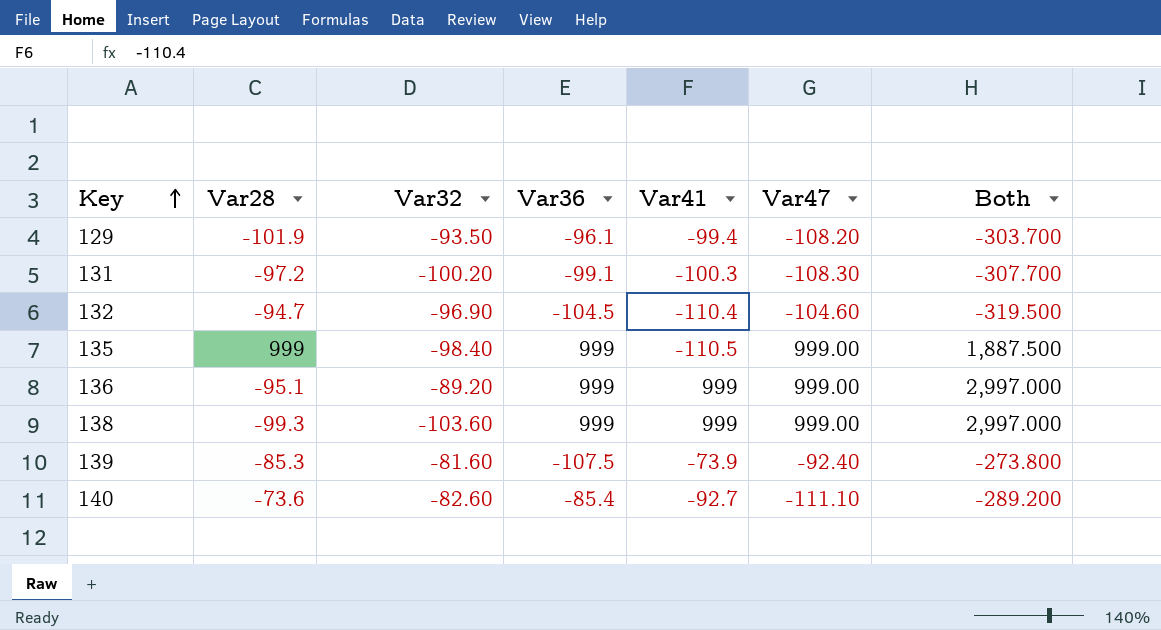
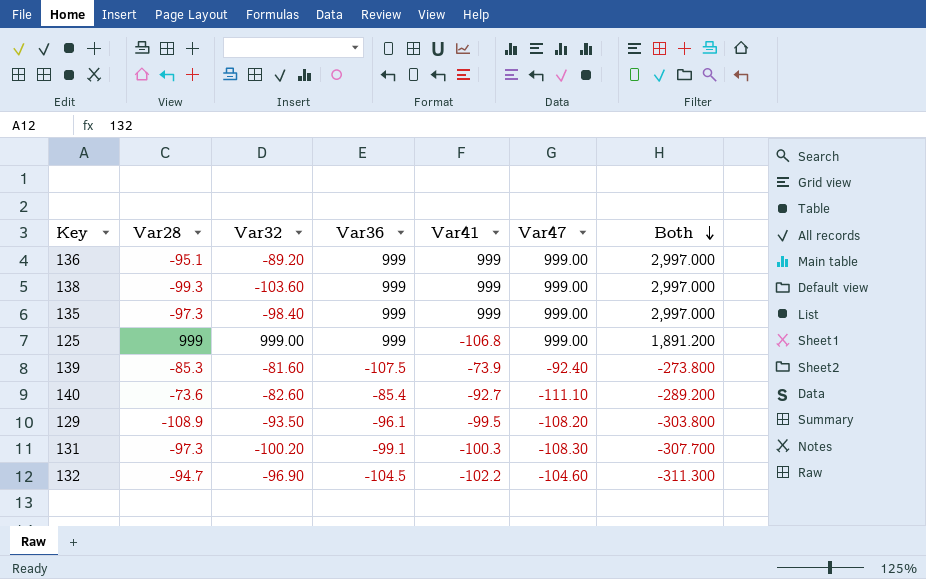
row order: Key ascending -> Both descending
135 | Var28: 999 -> -97.3
135 | Var41: -110.5 -> 999
135 | Both: 1,887.500 -> 2,997.000
row 125: none -> 999 | 999.00 | 999 | -106.8 | 999.00 | 1,891.200
129 | Var28: -101.9 -> -108.9
129 | Var41: -99.4 -> -99.5
129 | Both: -303.700 -> -303.800
131 | Var28: -97.2 -> -97.3
132 | Var41: -110.4 -> -102.2
132 | Both: -319.500 -> -311.300

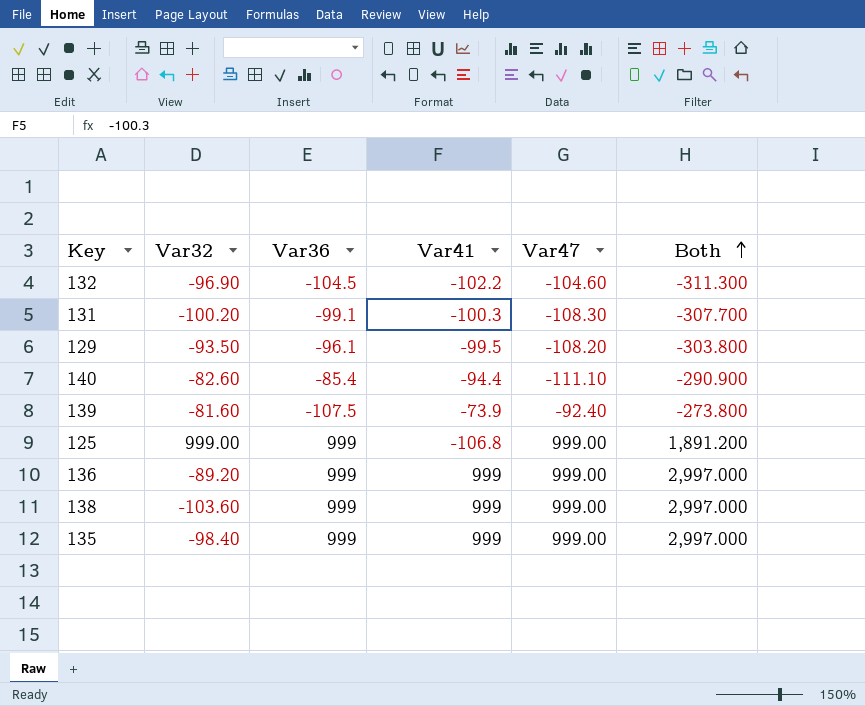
row order: Both descending -> Both ascending
column Var28 | position: 2 -> none
140 | Var41: -92.7 -> -94.4
140 | Both: -289.200 -> -290.900

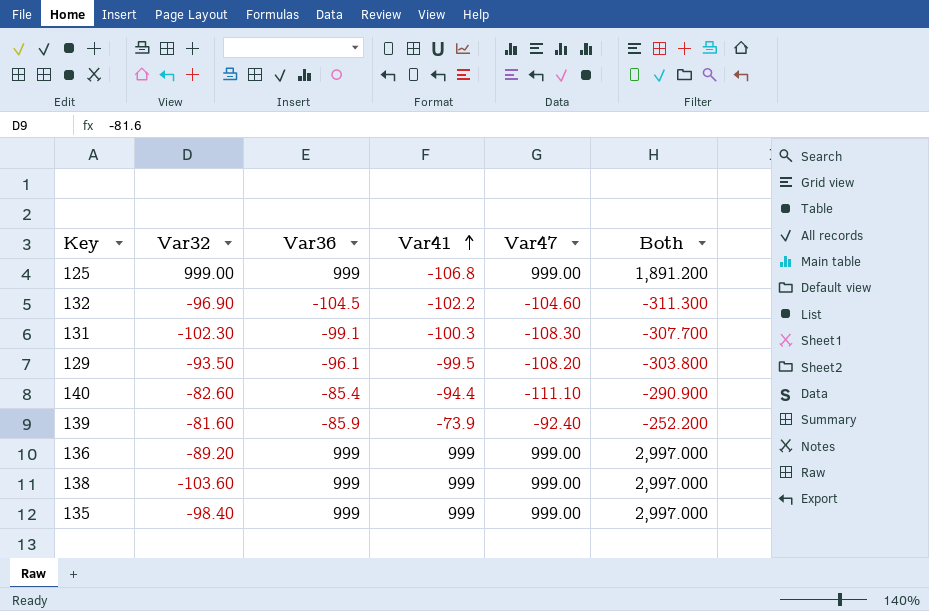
row order: Both ascending -> Var41 ascending
131 | Var32: -100.20 -> -102.30
139 | Var36: -107.5 -> -85.9
139 | Both: -273.800 -> -252.200

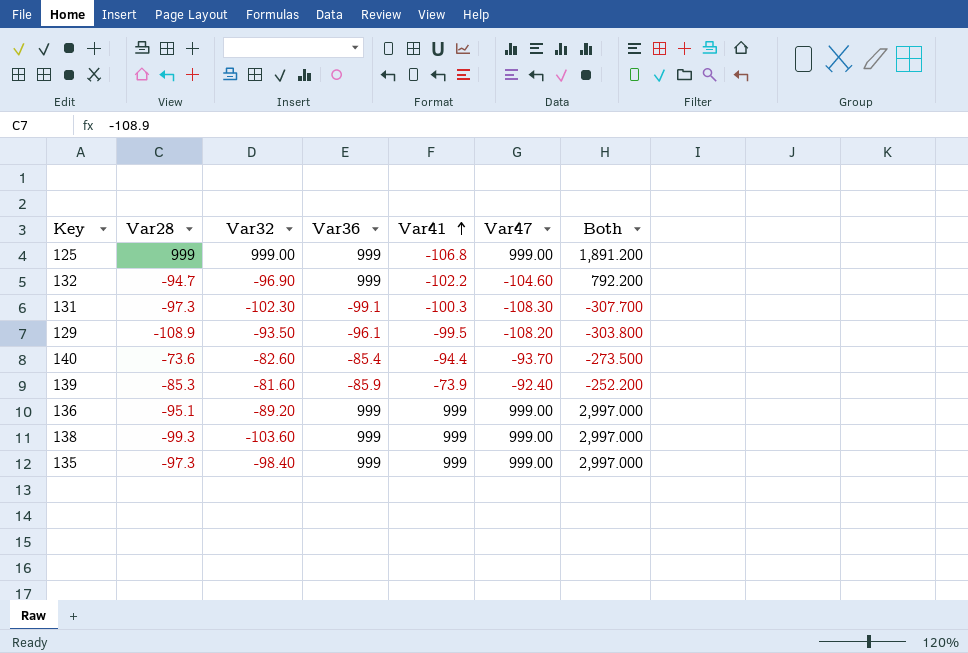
column Var28 | position: none -> 2
132 | Var36: -104.5 -> 999
132 | Both: -311.300 -> 792.200
140 | Var47: -111.10 -> -93.70
140 | Both: -290.900 -> -273.500

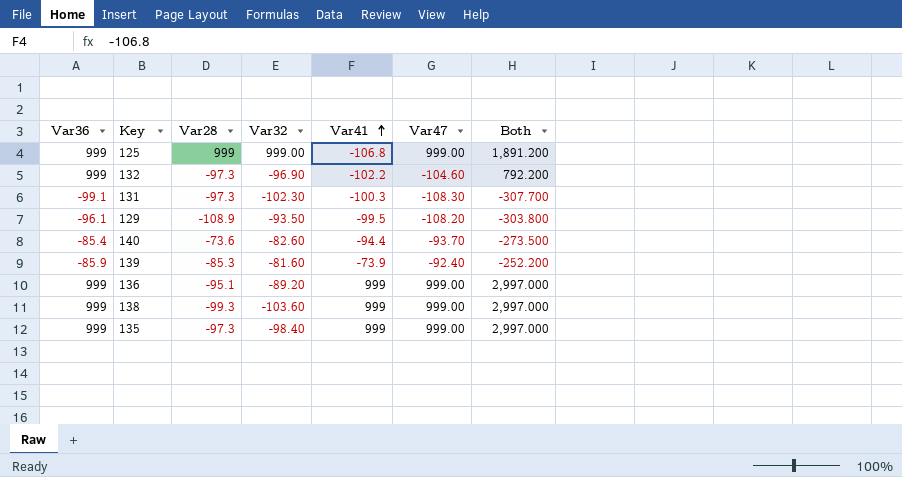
column Var36 | position: 4 -> 1
132 | Var28: -94.7 -> -97.3

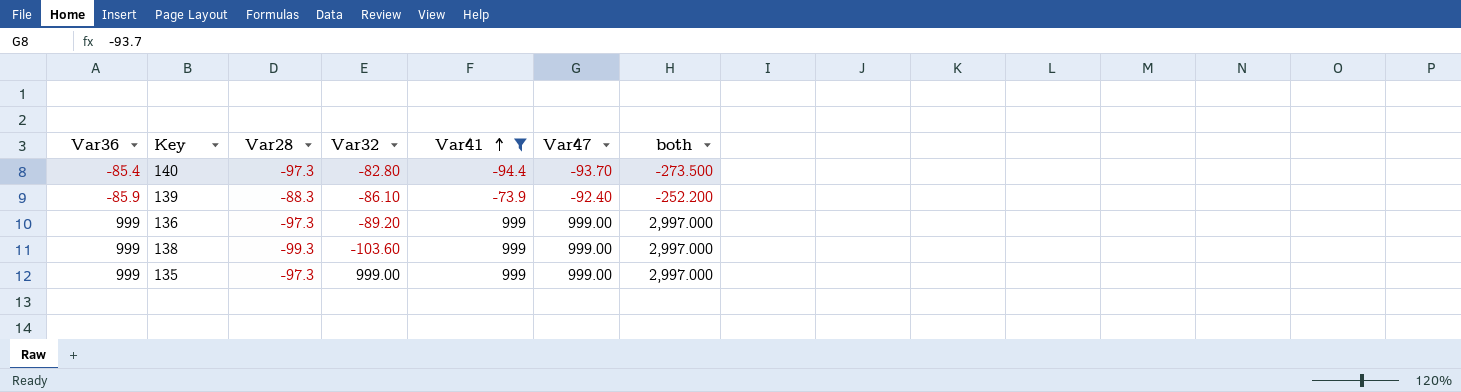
filter: none -> Var41 >= -94.4
column name: Both -> both
140 | Var28: -73.6 -> -97.3
140 | Var32: -82.60 -> -82.80
139 | Var28: -85.3 -> -88.3
139 | Var32: -81.60 -> -86.10
136 | Var28: -95.1 -> -97.3
135 | Var32: -98.40 -> 999.00

